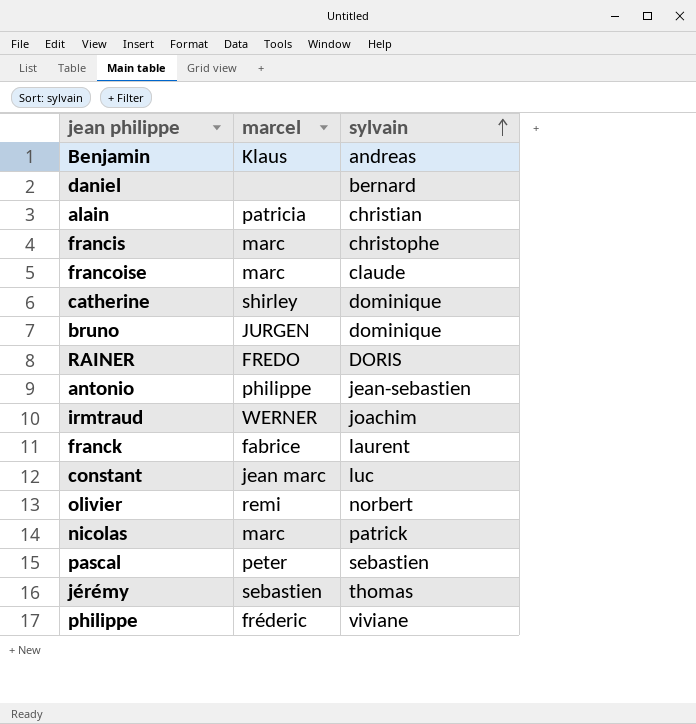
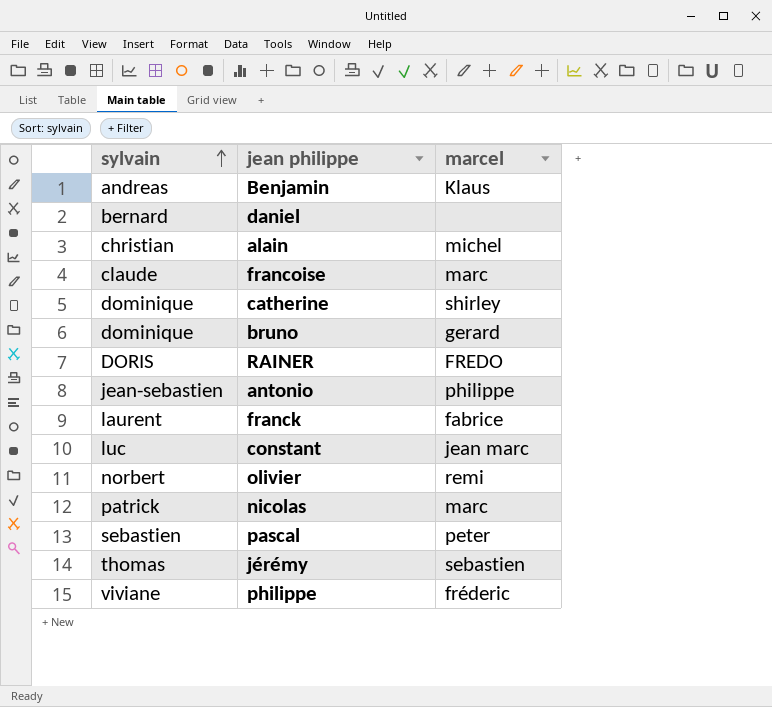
column sylvain | position: 3 -> 1
row francis: marc | christophe -> none
row irmtraud: WERNER | joachim -> none
alain | marcel: patricia -> michel
bruno | marcel: JURGEN -> gerard

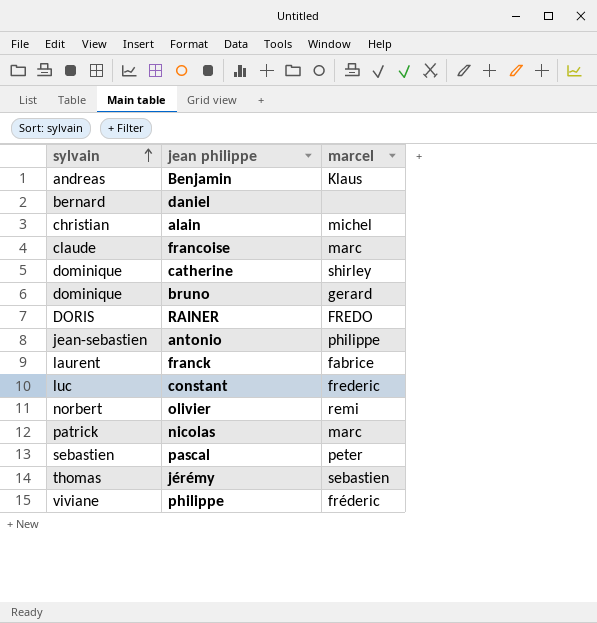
constant | marcel: jean marc -> frederic

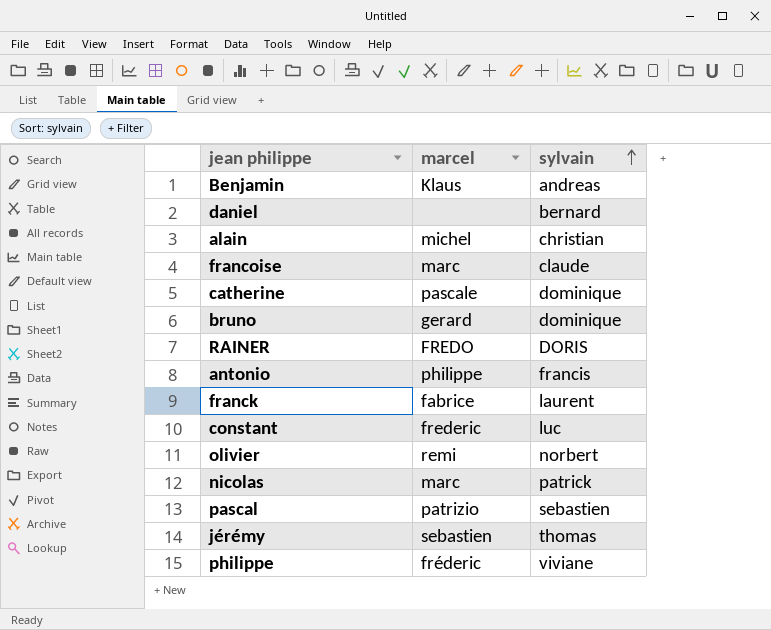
column sylvain | position: 1 -> 3
catherine | marcel: shirley -> pascale
antonio | sylvain: jean-sebastien -> francis
pascal | marcel: peter -> patrizio

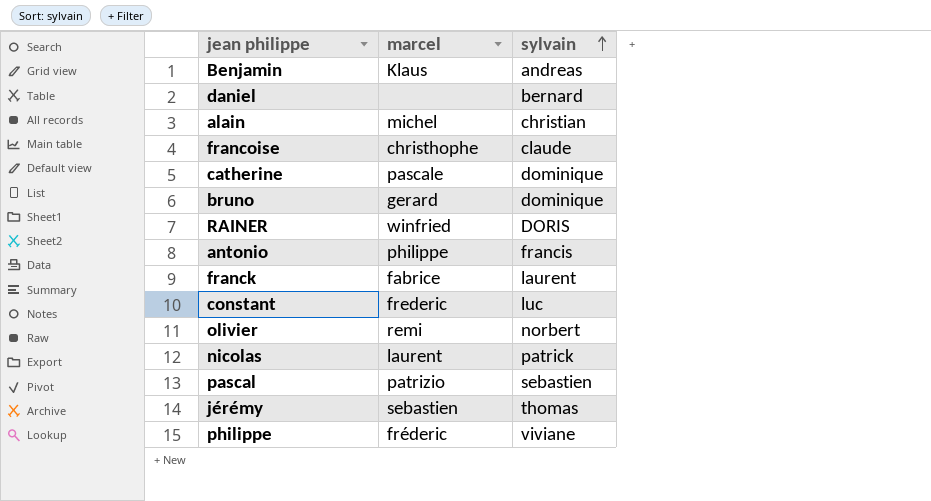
francoise | marcel: marc -> christhophe
RAINER | marcel: FREDO -> winfried
nicolas | marcel: marc -> laurent

